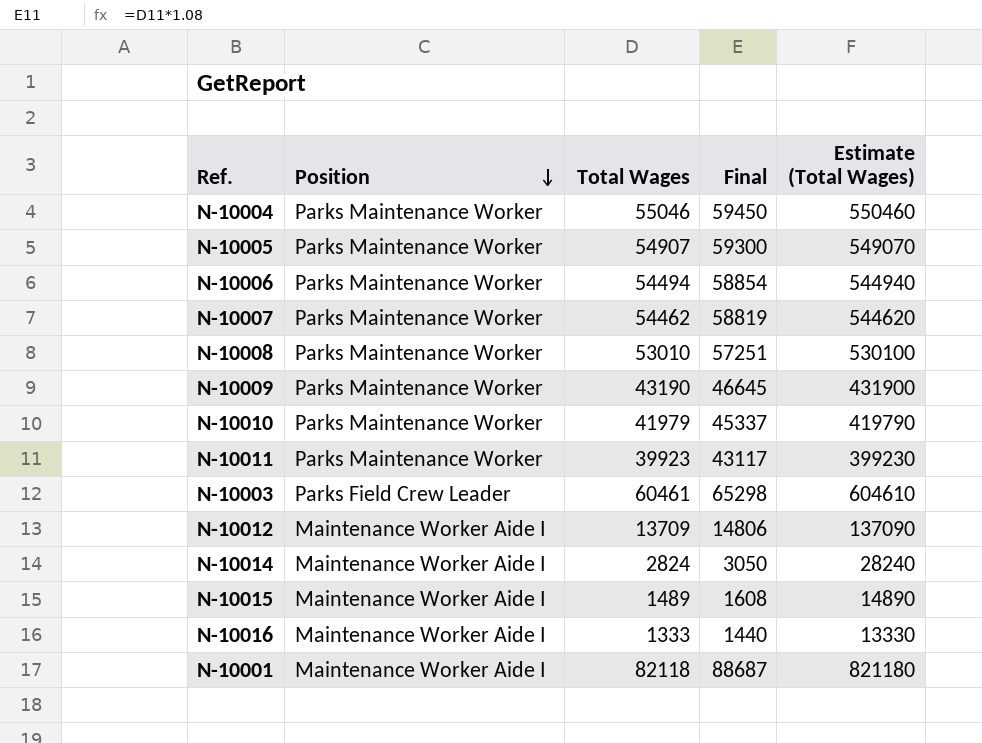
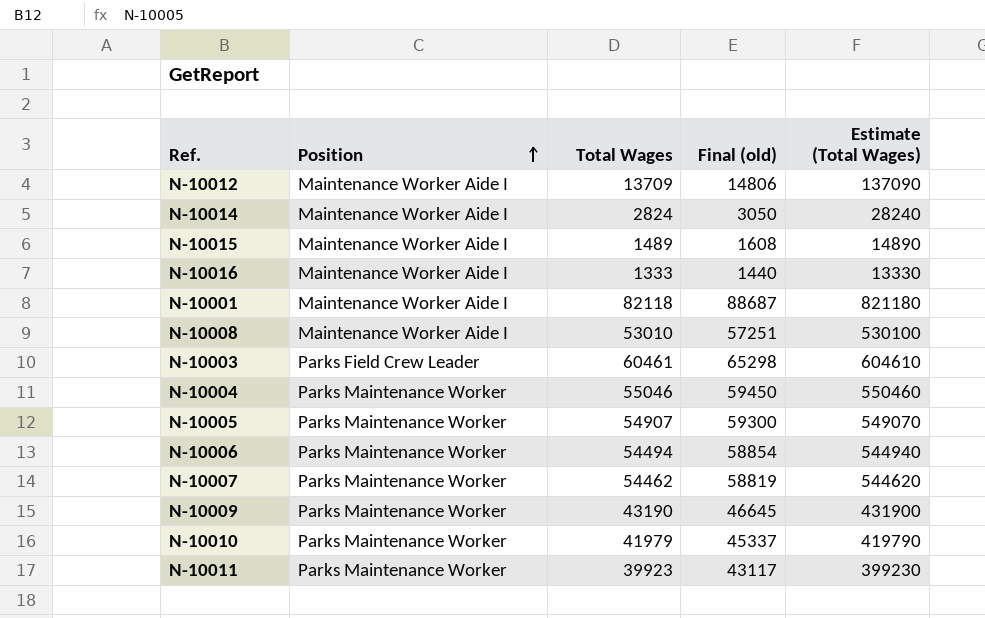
row order: Position descending -> Position ascending
column name: Final -> Final (old)
N-10008 | Position: Parks Maintenance Worker -> Maintenance Worker Aide I

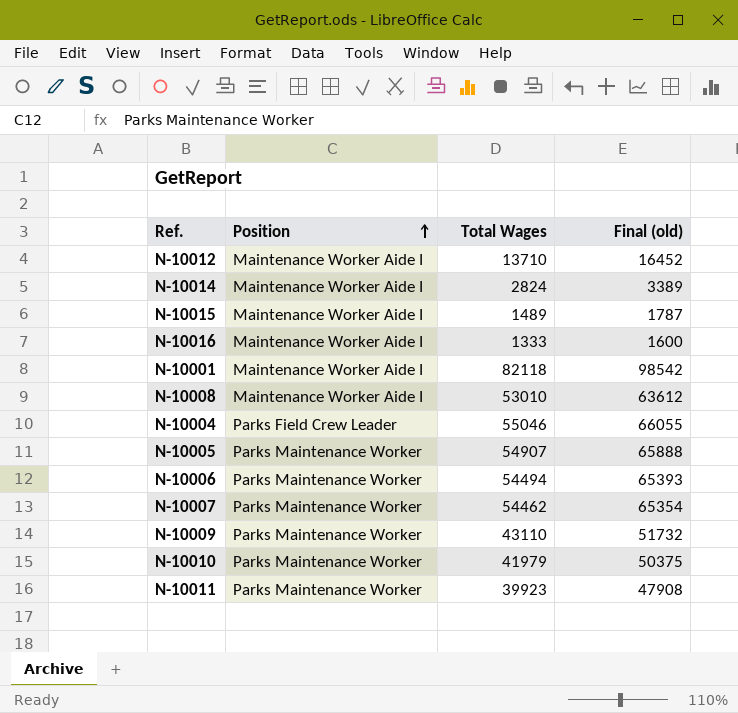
column Estimate (Total Wages) | formula: [Total Wages] * 10 -> none
column Final (old) | formula: [Total Wages] * 1.08 -> [Total Wages] * 1.2
row N-10003: Parks Field Crew Leader | 60461 | 65298 | 604610 -> none
N-10012 | Total Wages: 13709 -> 13710
N-10004 | Position: Parks Maintenance Worker -> Parks Field Crew Leader
N-10009 | Total Wages: 43190 -> 43110

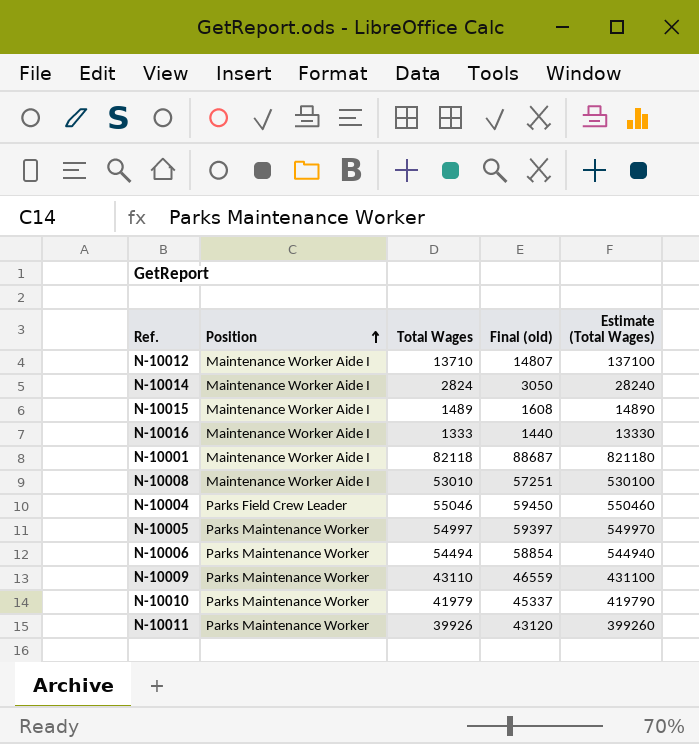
column Final (old) | formula: [Total Wages] * 1.2 -> [Total Wages] * 1.08
column Estimate (Total Wages) | formula: none -> [Total Wages] * 10
row N-10007: Parks Maintenance Worker | 54462 | 65354 -> none
N-10005 | Total Wages: 54907 -> 54997
N-10011 | Total Wages: 39923 -> 39926

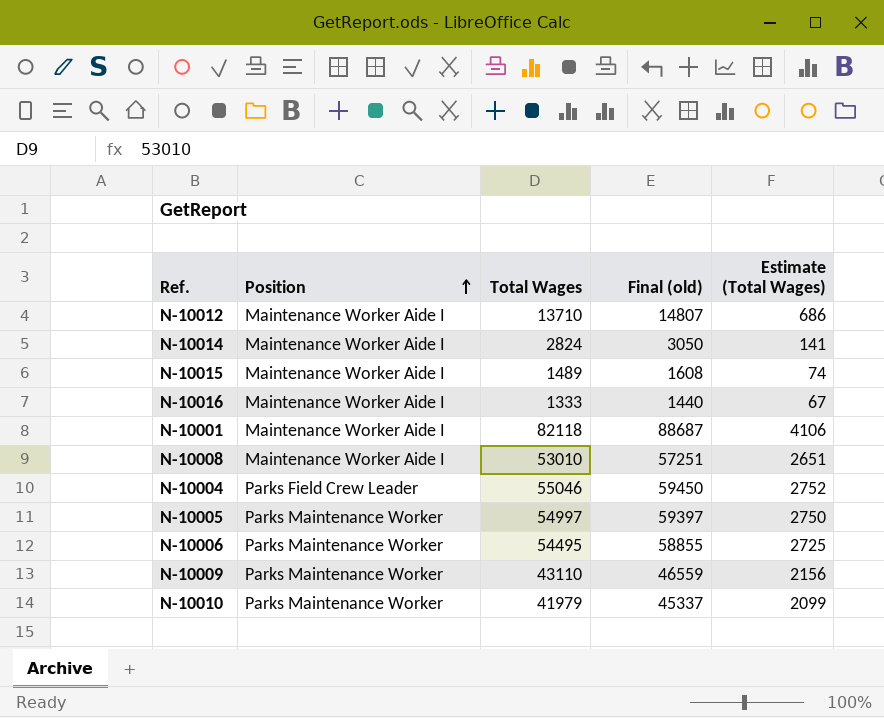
column Estimate (Total Wages) | formula: [Total Wages] * 10 -> [Total Wages] * 0.05
row N-10011: Parks Maintenance Worker | 39926 | 43120 | 399260 -> none
N-10006 | Total Wages: 54494 -> 54495
N-10006 | Final (old): 58854 -> 58855

